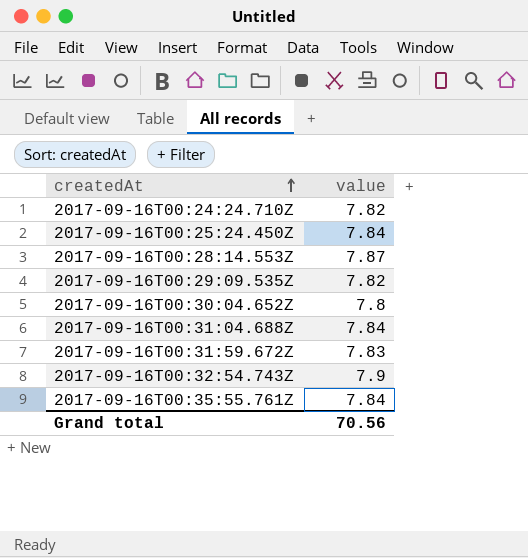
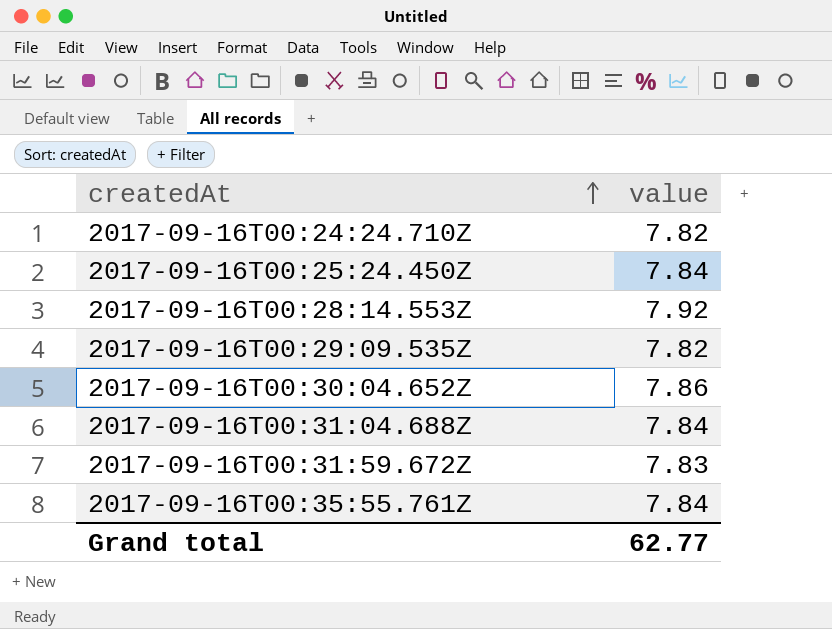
row 2017-09-16T00:32:54.743Z: 7.9 -> none
2017-09-16T00:28:14.553Z | value: 7.87 -> 7.92
2017-09-16T00:30:04.652Z | value: 7.8 -> 7.86
Grand total | value: 70.56 -> 62.77

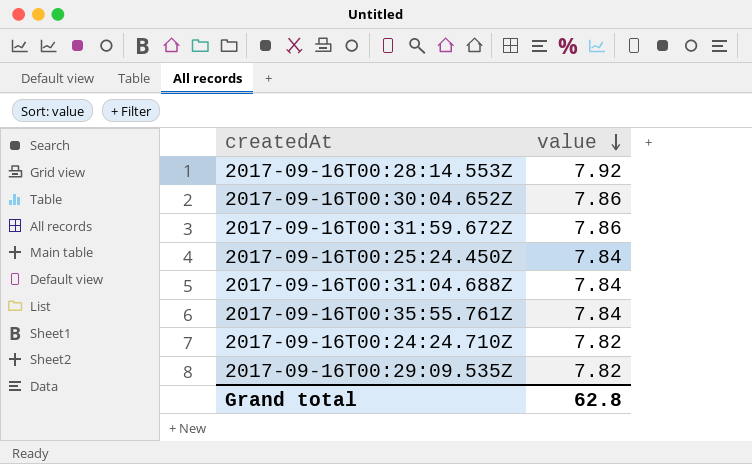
row order: createdAt ascending -> value descending
2017-09-16T00:31:59.672Z | value: 7.83 -> 7.86
Grand total | value: 62.77 -> 62.8

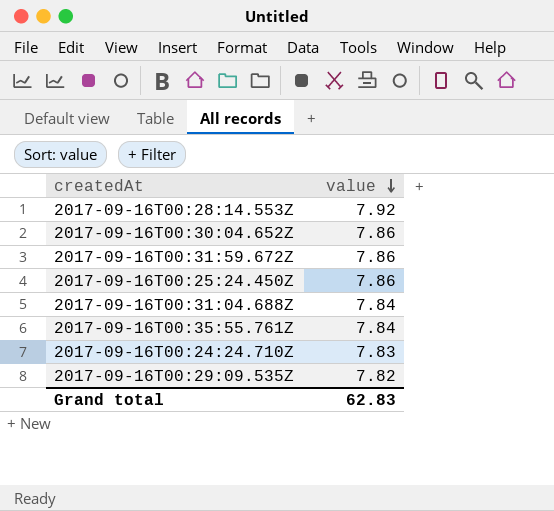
2017-09-16T00:25:24.450Z | value: 7.84 -> 7.86
2017-09-16T00:24:24.710Z | value: 7.82 -> 7.83
Grand total | value: 62.8 -> 62.83

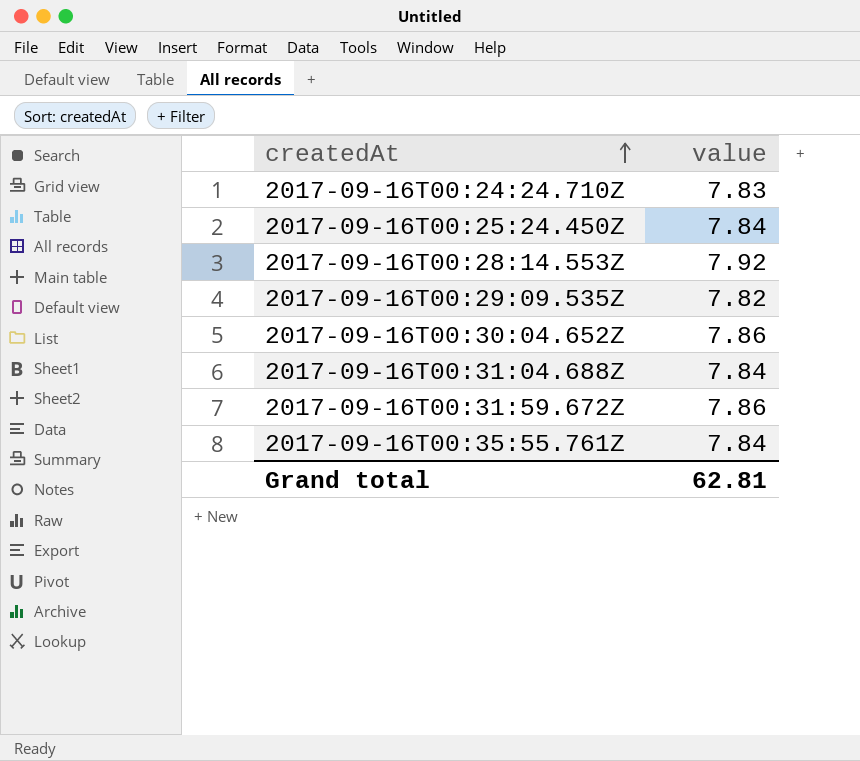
row order: value descending -> createdAt ascending
2017-09-16T00:25:24.450Z | value: 7.86 -> 7.84
Grand total | value: 62.83 -> 62.81

